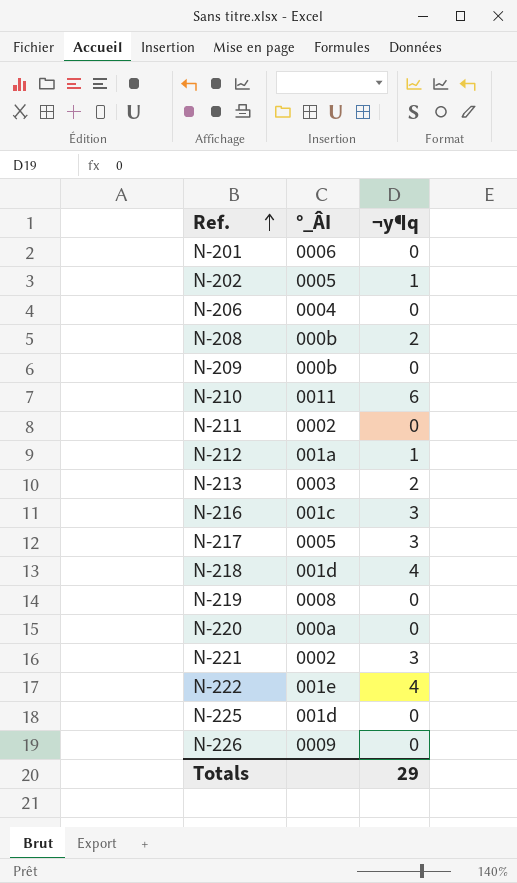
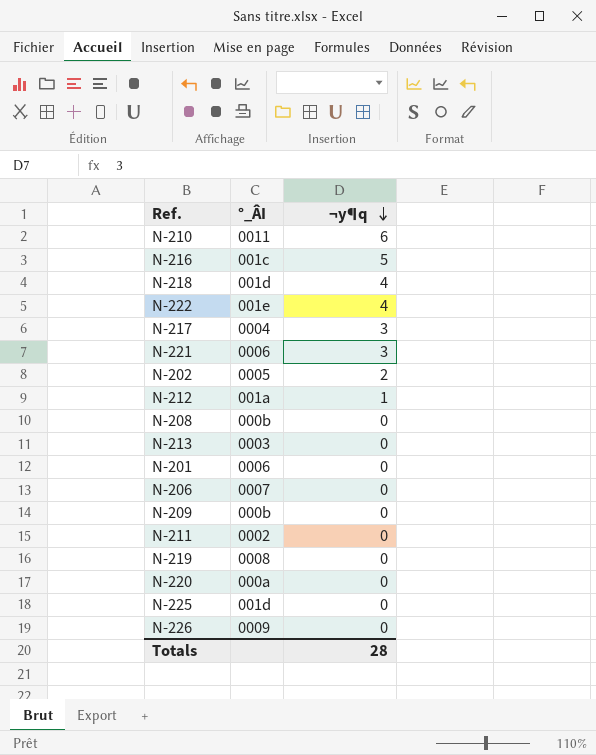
row order: Ref. ascending -> ¬y¶q descending
N-216 | ¬y¶q: 3 -> 5
N-217 | °_ÂI: 0005 -> 0004
N-221 | °_ÂI: 0002 -> 0006
N-202 | ¬y¶q: 1 -> 2
N-208 | ¬y¶q: 2 -> 0
N-213 | ¬y¶q: 2 -> 0
N-206 | °_ÂI: 0004 -> 0007
Totals | ¬y¶q: 29 -> 28

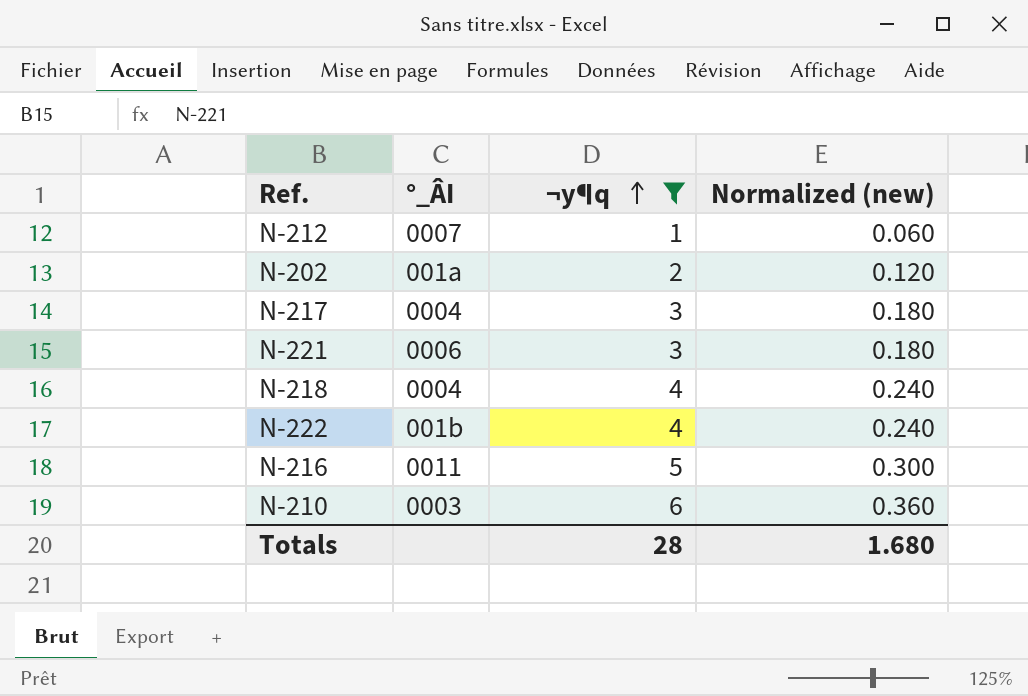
filter: none -> ¬y¶q != 0
row order: ¬y¶q descending -> ¬y¶q ascending
column Normalized (new) | formula: none -> [¬y¶q] * 0.06
N-212 | °_ÂI: 001a -> 0007
N-202 | °_ÂI: 0005 -> 001a
N-218 | °_ÂI: 001d -> 0004
N-222 | °_ÂI: 001e -> 001b
N-216 | °_ÂI: 001c -> 0011
N-210 | °_ÂI: 0011 -> 0003

